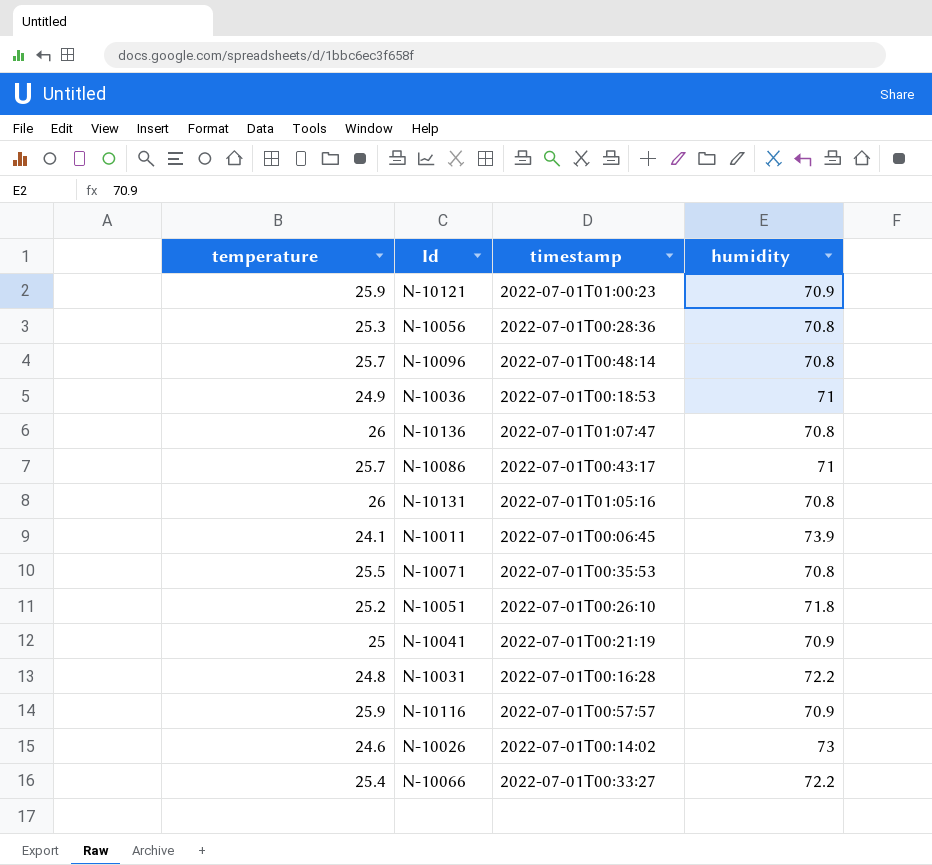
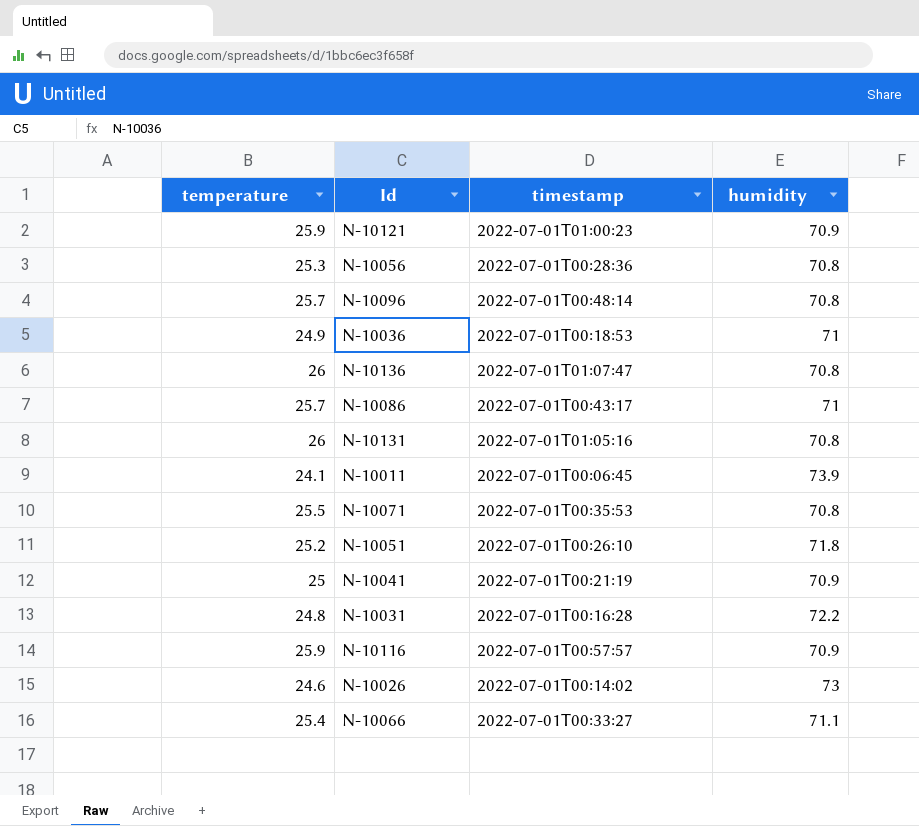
N-10066 | humidity: 72.2 -> 71.1

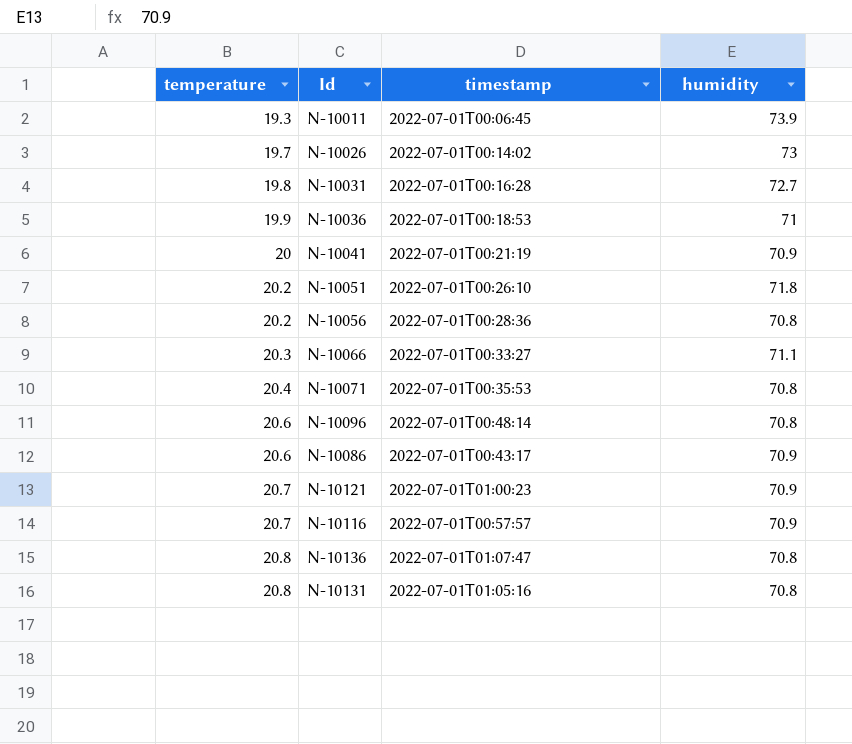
row order: none -> temperature ascending
N-10011 | temperature: 24.1 -> 19.3
N-10026 | temperature: 24.6 -> 19.7
N-10031 | temperature: 24.8 -> 19.8
N-10031 | humidity: 72.2 -> 72.7
N-10036 | temperature: 24.9 -> 19.9
N-10041 | temperature: 25 -> 20
N-10051 | temperature: 25.2 -> 20.2
N-10056 | temperature: 25.3 -> 20.2
N-10066 | temperature: 25.4 -> 20.3
N-10071 | temperature: 25.5 -> 20.4
N-10096 | temperature: 25.7 -> 20.6
N-10086 | temperature: 25.7 -> 20.6
N-10086 | humidity: 71 -> 70.9
N-10121 | temperature: 25.9 -> 20.7
N-10116 | temperature: 25.9 -> 20.7
N-10136 | temperature: 26 -> 20.8
N-10131 | temperature: 26 -> 20.8

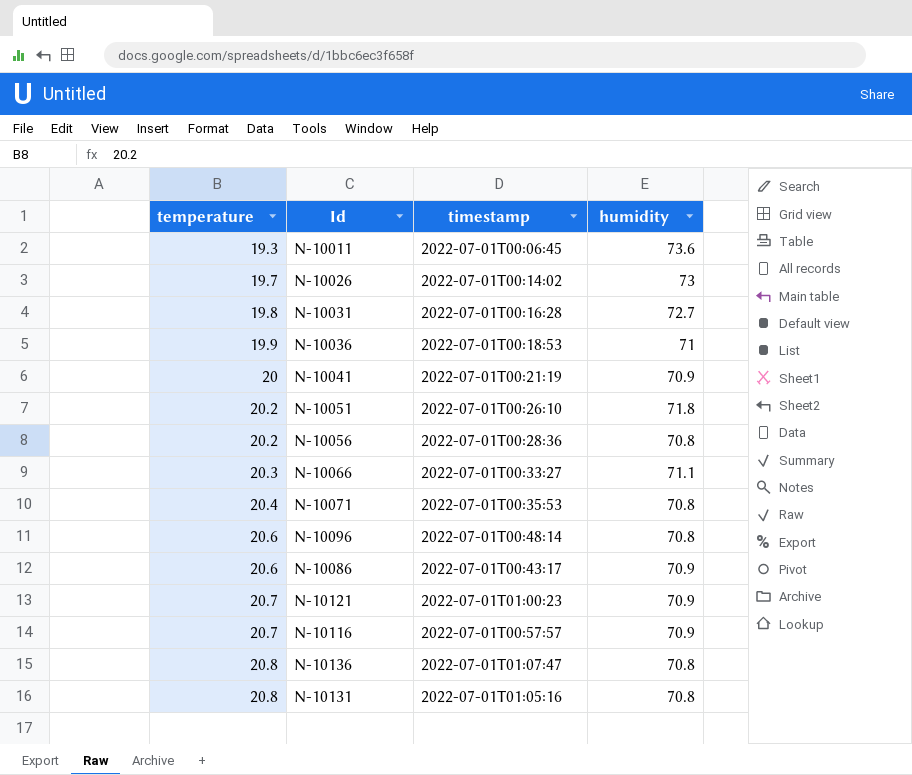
N-10011 | humidity: 73.9 -> 73.6

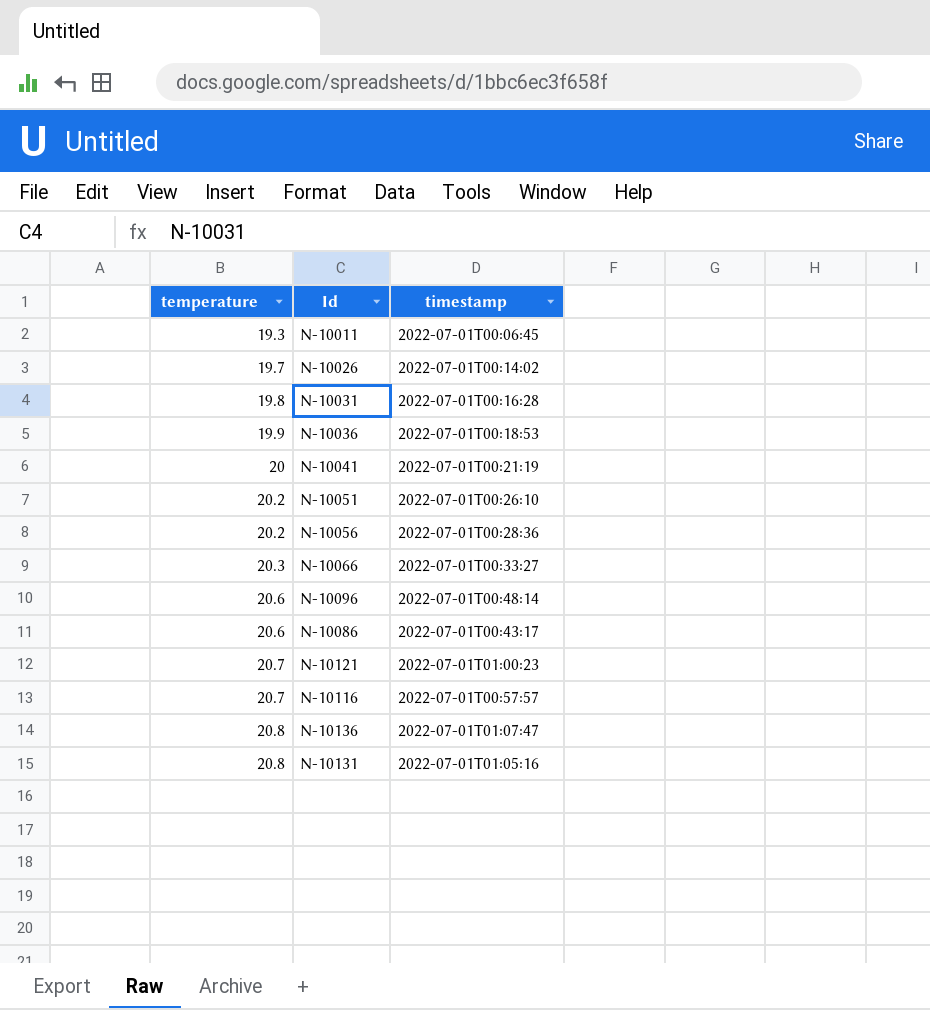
column humidity | position: 4 -> none
row N-10071: 20.4 | 2022-07-01T00:35:53 | 70.8 -> none

